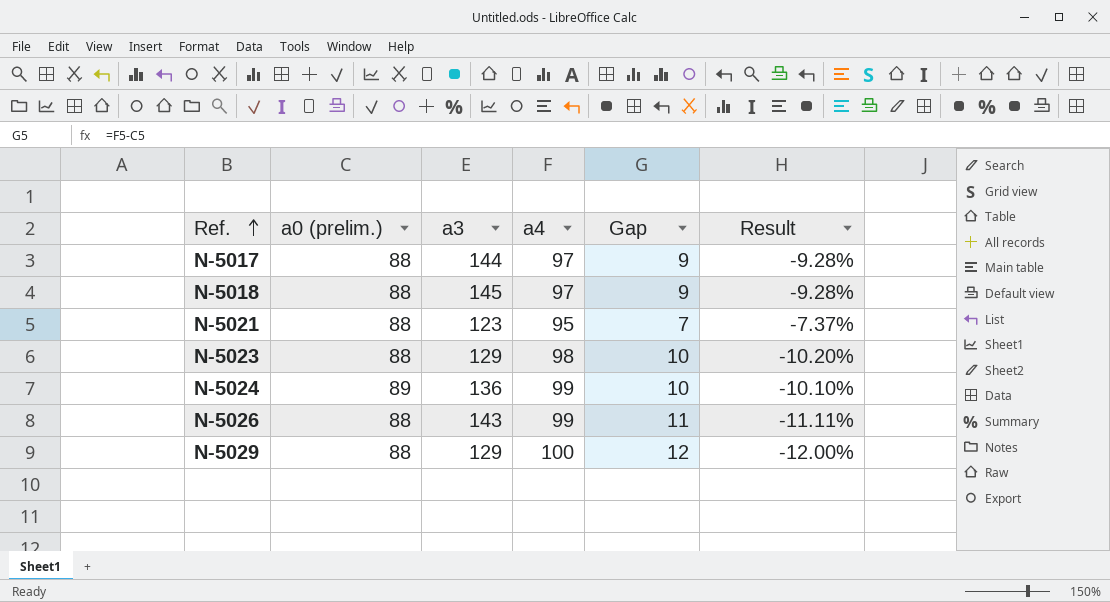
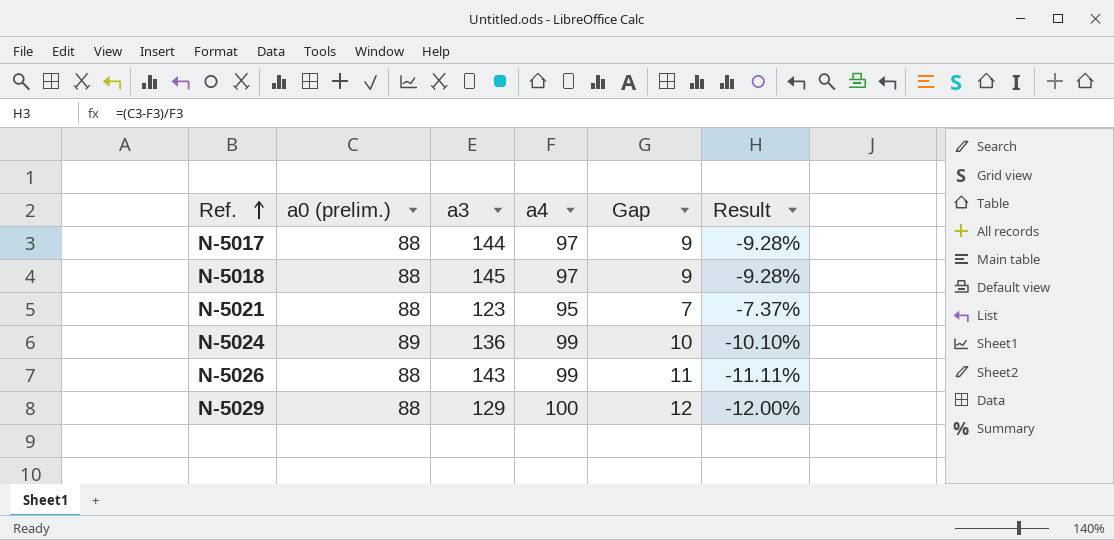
row N-5023: 88 | 129 | 98 | 10 | -10.20% -> none

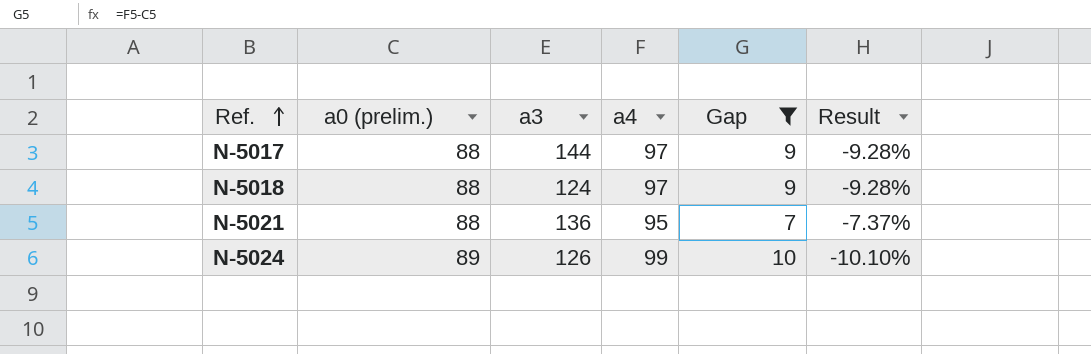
filter: none -> Gap <= 10
N-5018 | a3: 145 -> 124
N-5021 | a3: 123 -> 136
N-5024 | a3: 136 -> 126

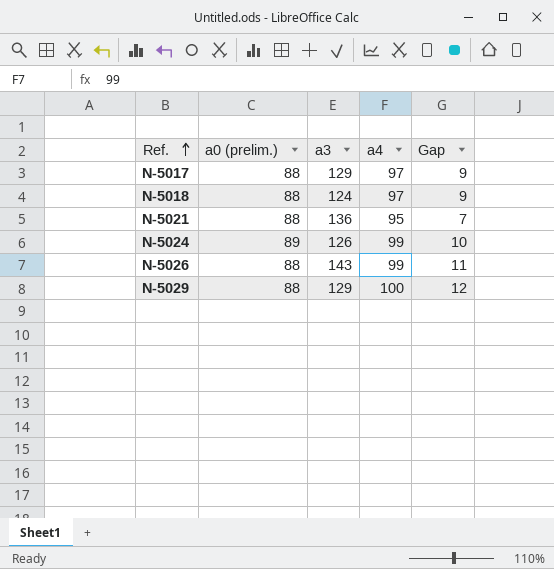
filter: Gap <= 10 -> none
column Result | formula: ([a0 (prelim.)] - [a4]) / [a4] -> none
N-5017 | a3: 144 -> 129

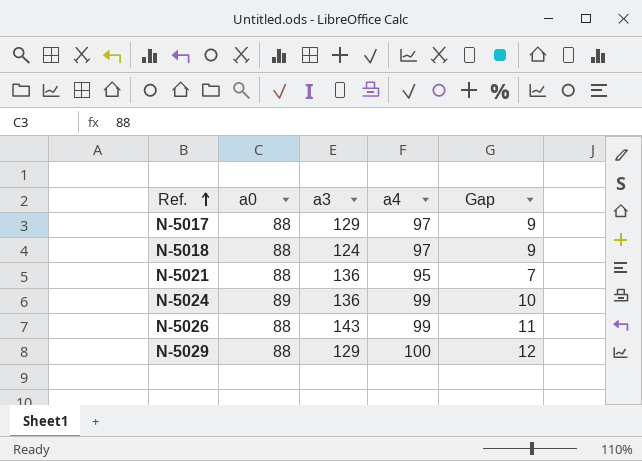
column name: a0 (prelim.) -> a0
N-5024 | a3: 126 -> 136

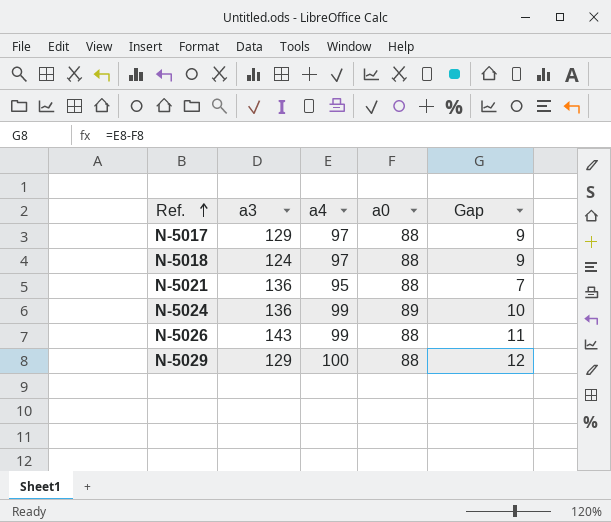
column a0 | position: 2 -> 4

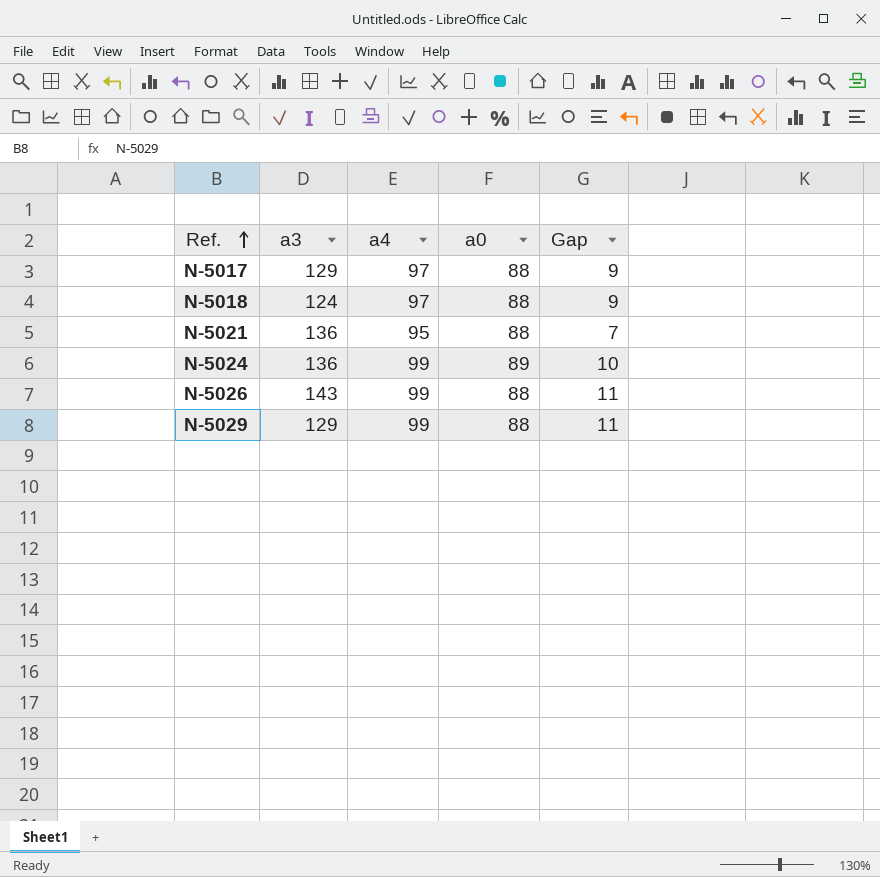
N-5029 | a4: 100 -> 99
N-5029 | Gap: 12 -> 11

